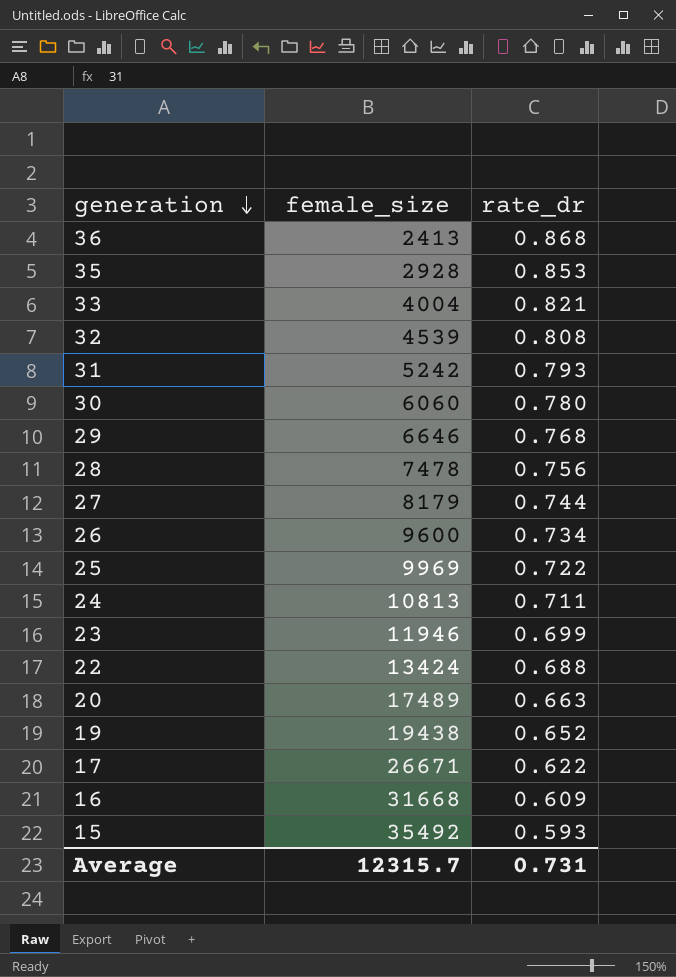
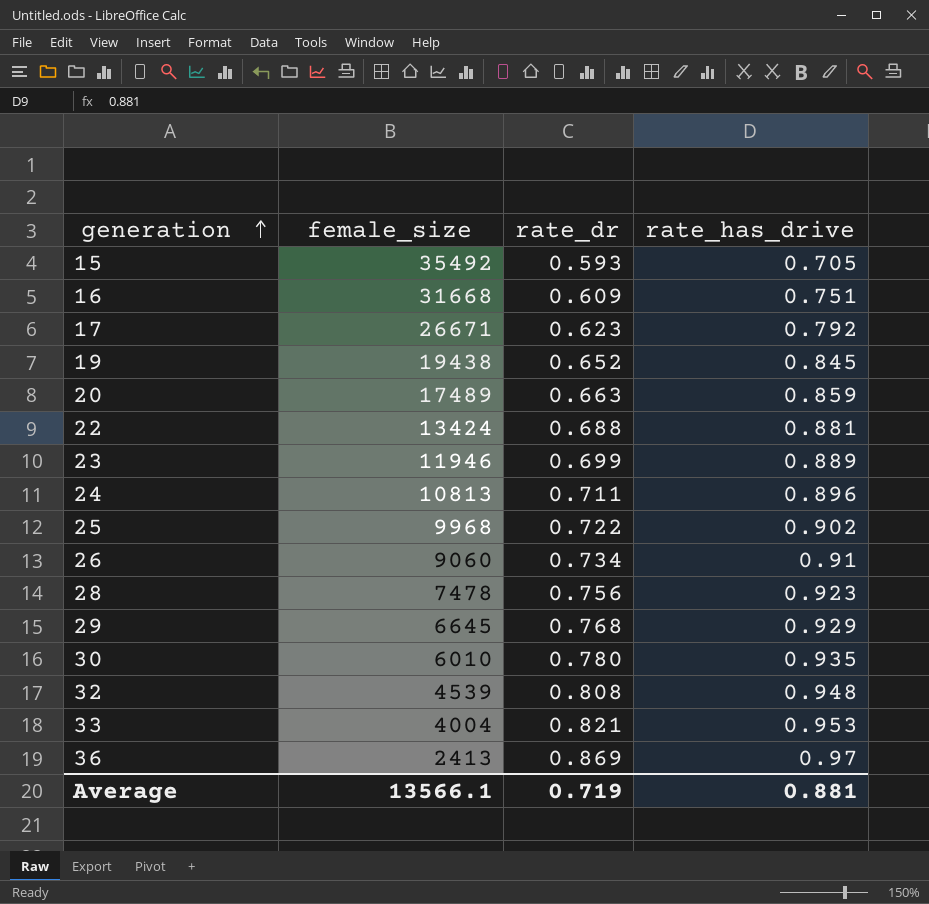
row order: generation descending -> generation ascending
column rate_has_drive | position: none -> 4
row 35: 2928 | 0.853 -> none
row 31: 5242 | 0.793 -> none
row 27: 8179 | 0.744 -> none
17 | rate_dr: 0.622 -> 0.623
25 | female_size: 9969 -> 9968
26 | female_size: 9600 -> 9060
29 | female_size: 6646 -> 6645
30 | female_size: 6060 -> 6010
36 | rate_dr: 0.868 -> 0.869
Average | female_size: 12315.7 -> 13566.1
Average | rate_dr: 0.731 -> 0.719

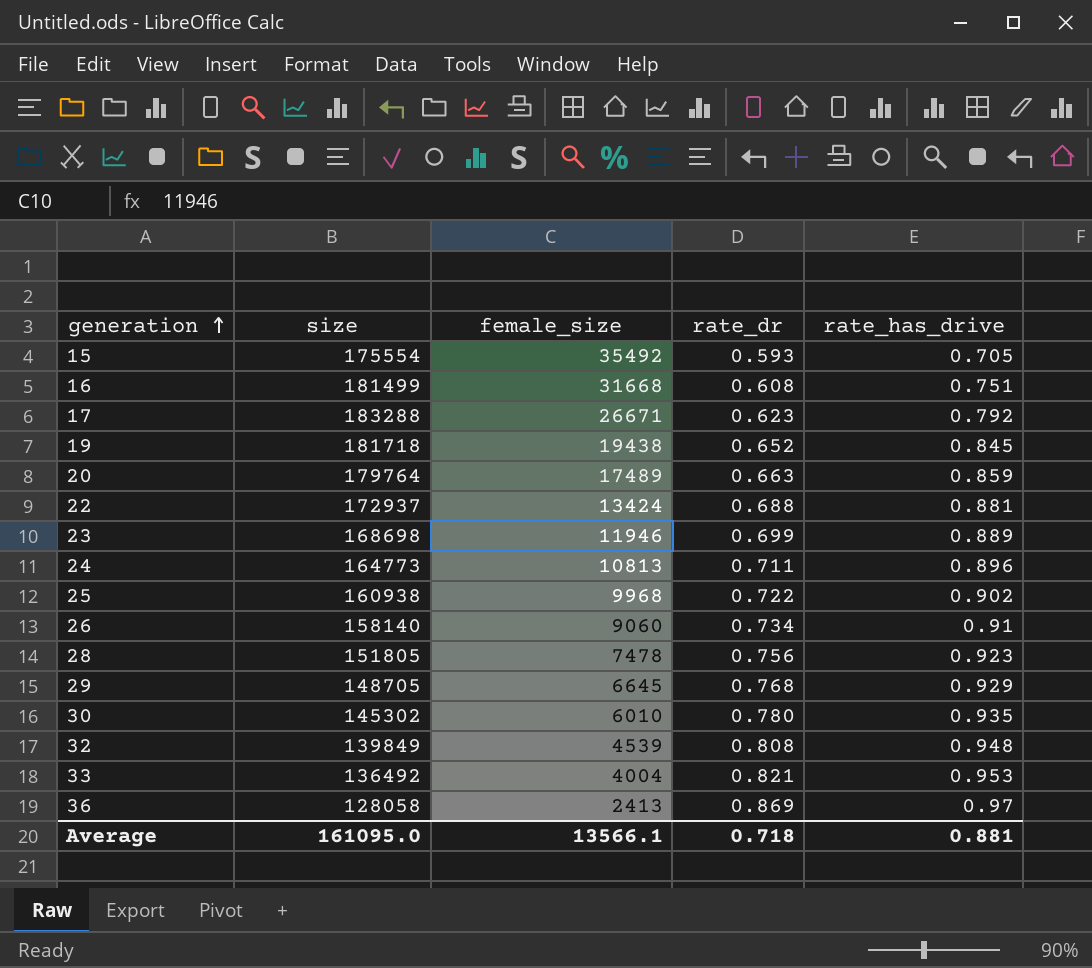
column size | position: none -> 2
16 | rate_dr: 0.609 -> 0.608
Average | rate_dr: 0.719 -> 0.718

